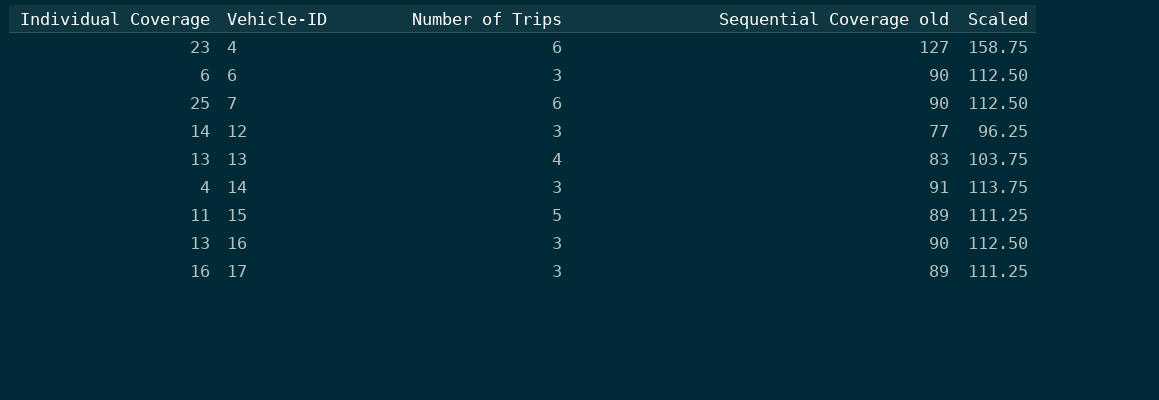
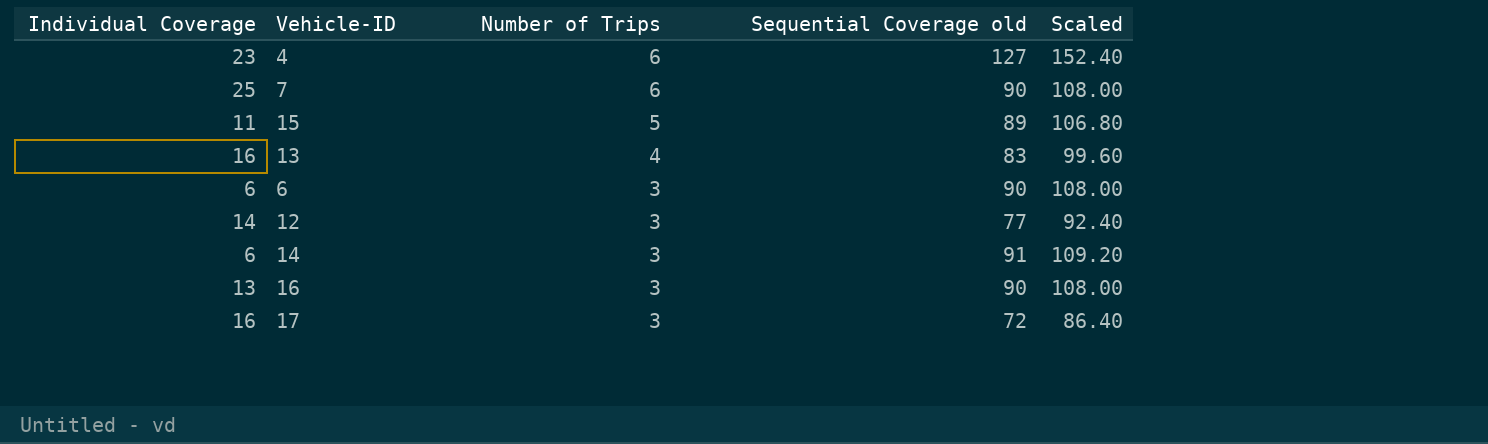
row order: Vehicle-ID ascending -> Number of Trips descending
column Scaled | formula: [Sequential Coverage old] * 1.25 -> [Sequential Coverage old] * 1.2
13 | Individual Coverage: 13 -> 16
14 | Individual Coverage: 4 -> 6
17 | Sequential Coverage old: 89 -> 72

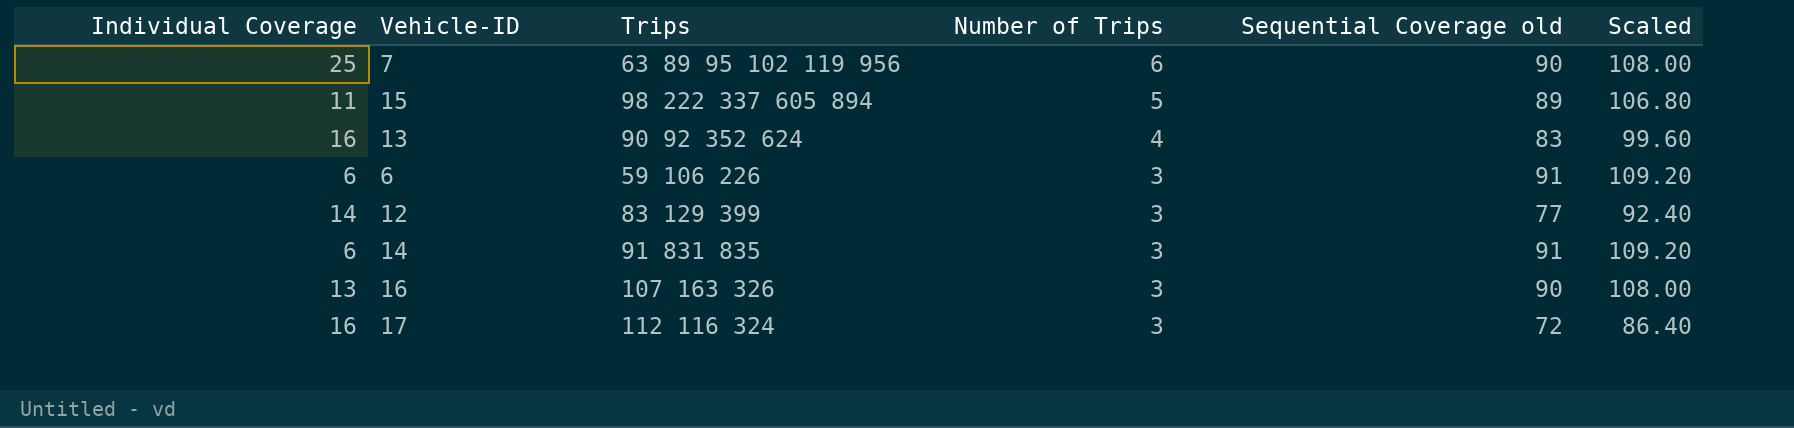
column Trips | position: none -> 3
row 4: 23 | 6 | 127 | 152.40 -> none
6 | Sequential Coverage old: 90 -> 91
6 | Scaled: 108.00 -> 109.20

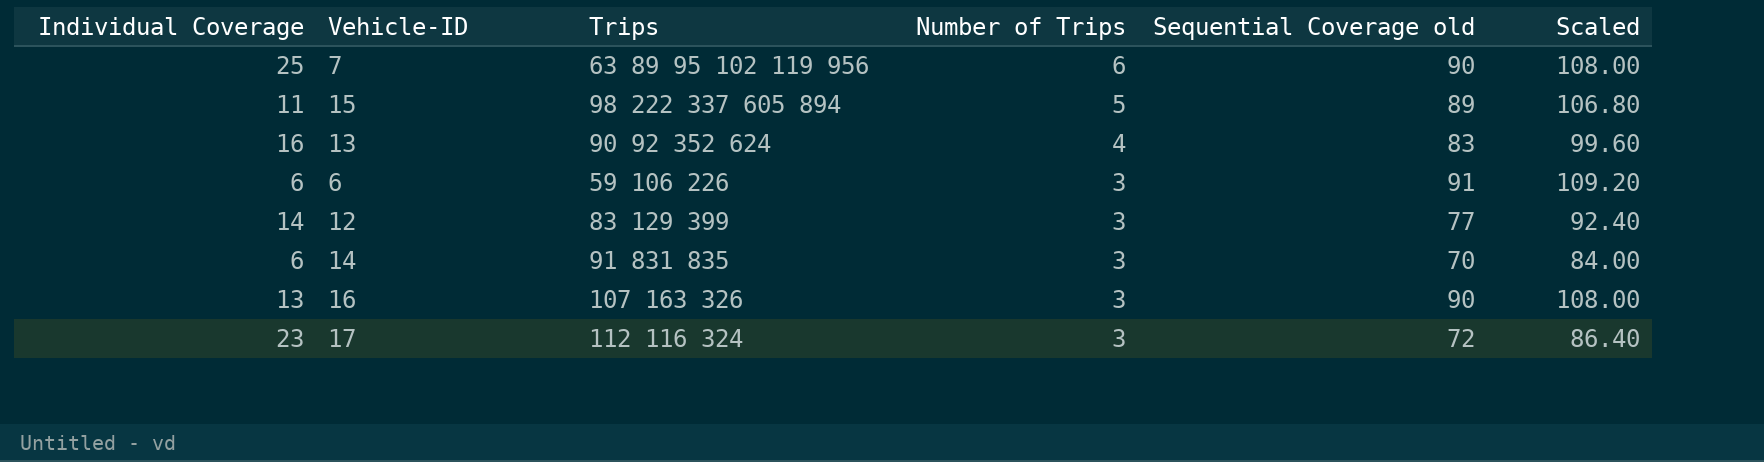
14 | Sequential Coverage old: 91 -> 70
14 | Scaled: 109.20 -> 84.00
17 | Individual Coverage: 16 -> 23

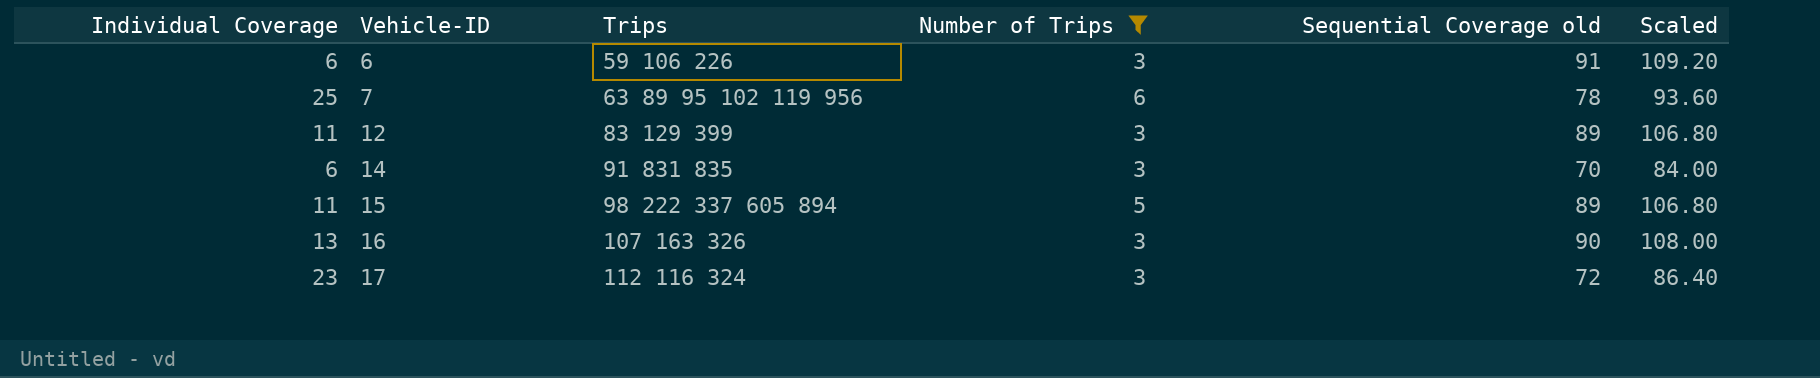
filter: none -> Number of Trips != 4
row order: Number of Trips descending -> Vehicle-ID ascending
7 | Sequential Coverage old: 90 -> 78
7 | Scaled: 108.00 -> 93.60
12 | Individual Coverage: 14 -> 11
12 | Sequential Coverage old: 77 -> 89
12 | Scaled: 92.40 -> 106.80

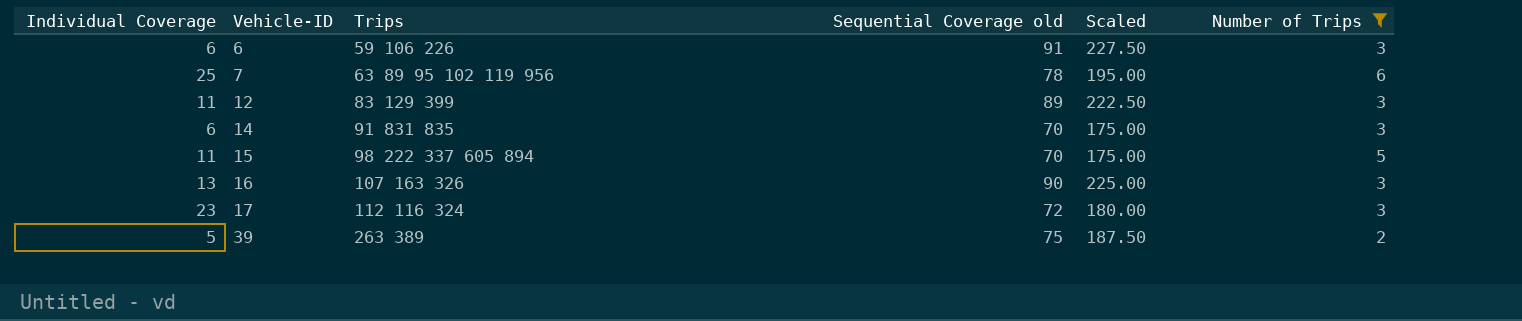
column Scaled | formula: [Sequential Coverage old] * 1.2 -> [Sequential Coverage old] * 2.5
column Number of Trips | position: 4 -> 6
15 | Sequential Coverage old: 89 -> 70
row 39: none -> 5 | 263 389 | 75 | 187.50 | 2

